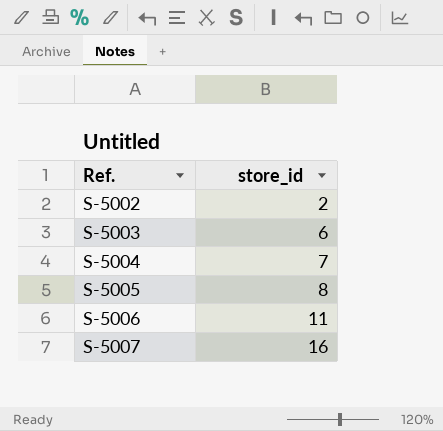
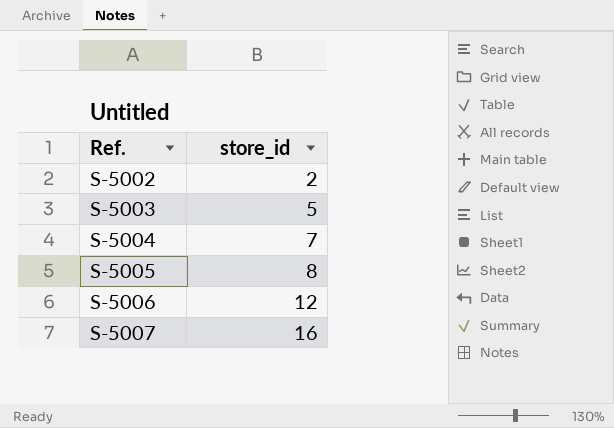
S-5003 | store_id: 6 -> 5
S-5006 | store_id: 11 -> 12

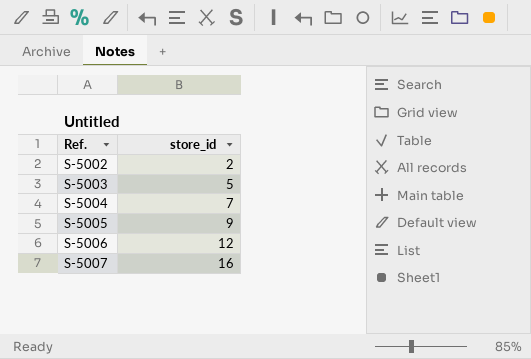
S-5005 | store_id: 8 -> 9

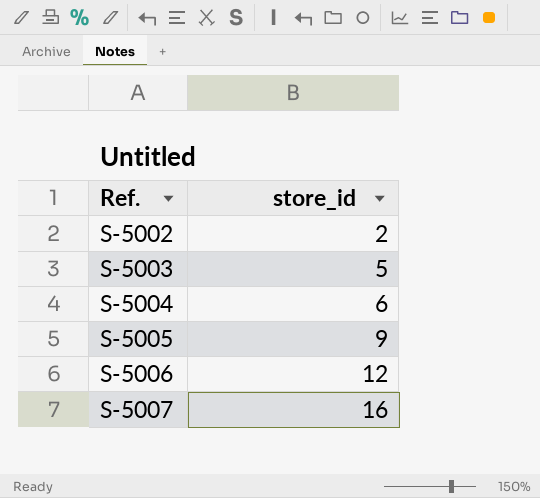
S-5004 | store_id: 7 -> 6

